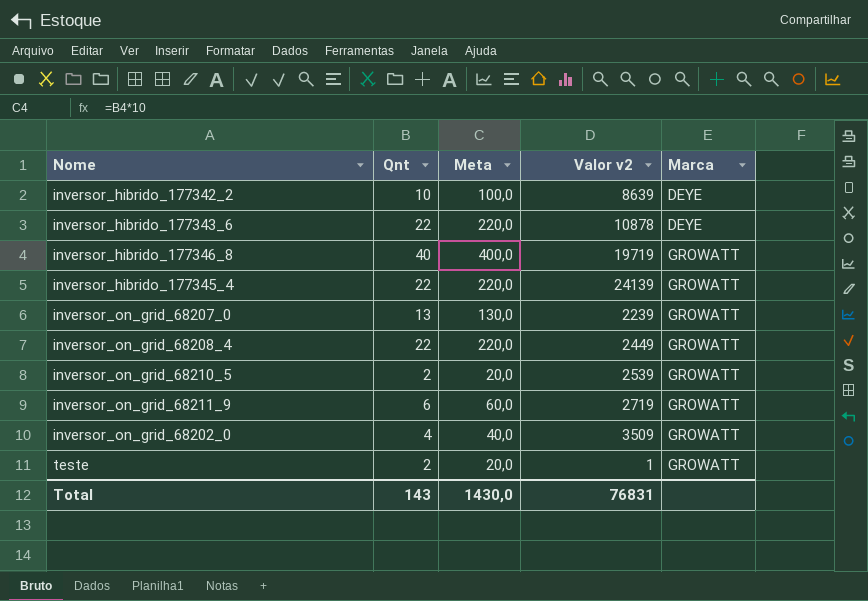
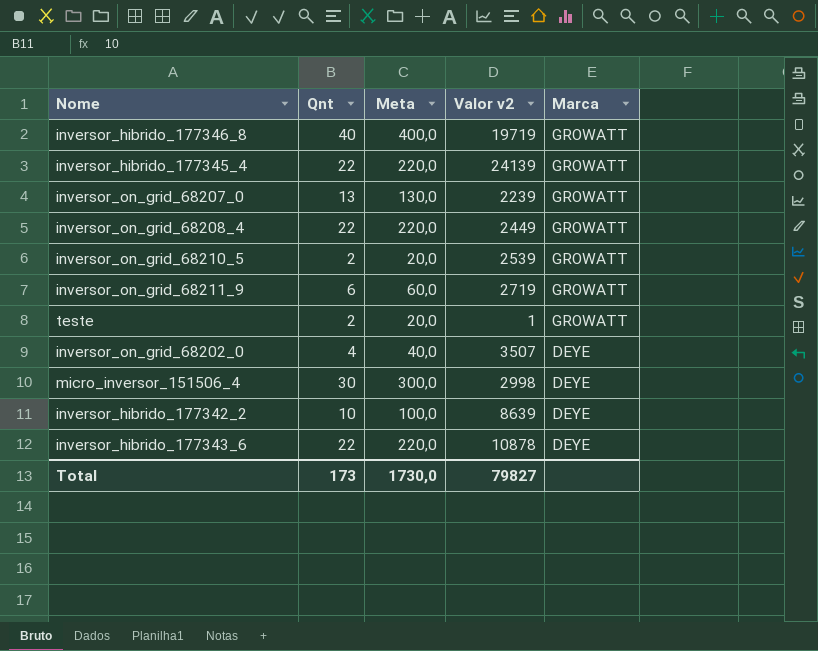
row order: Marca ascending -> Marca descending
inversor_on_grid_68202_0 | Valor v2: 3509 -> 3507
inversor_on_grid_68202_0 | Marca: GROWATT -> DEYE
row micro_inversor_151506_4: none -> 30 | 300,0 | 2998 | DEYE
Total | Qnt: 143 -> 173
Total | Meta: 1430,0 -> 1730,0
Total | Valor v2: 76831 -> 79827

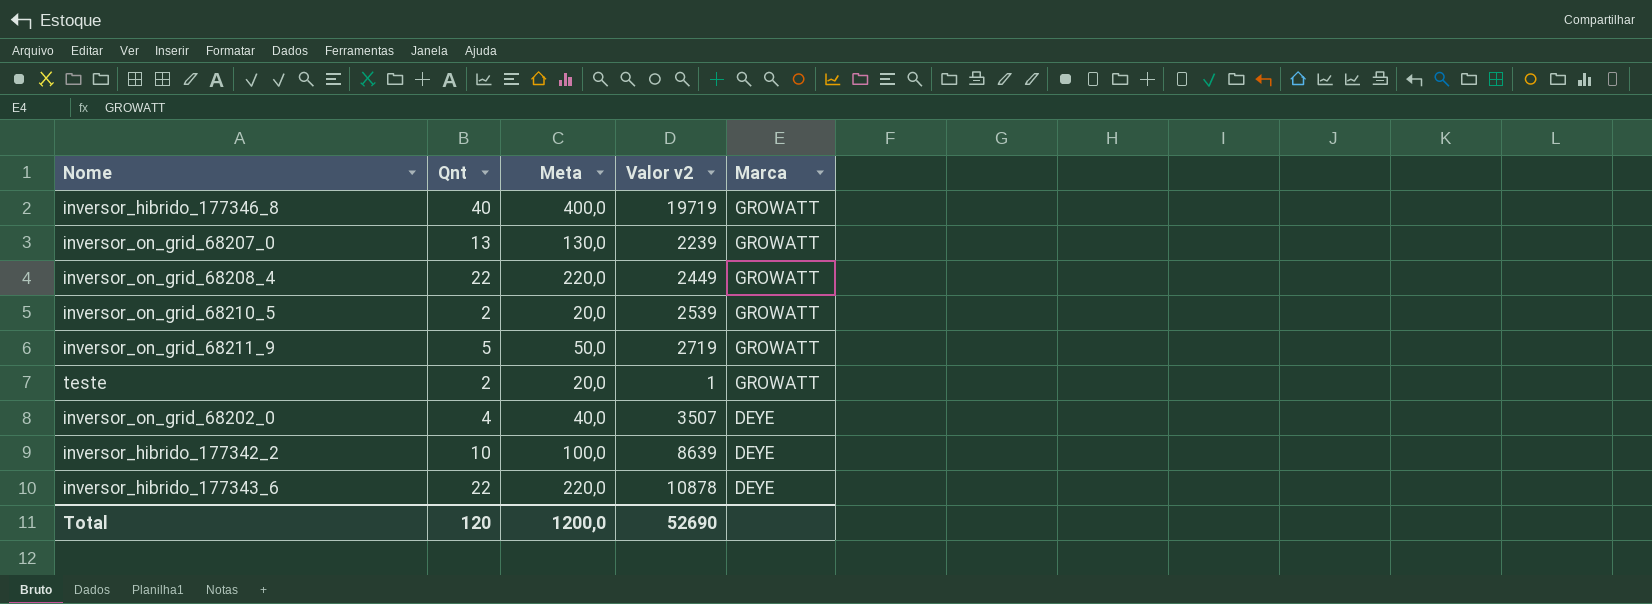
row inversor_hibrido_177345_4: 22 | 220,0 | 24139 | GROWATT -> none
row micro_inversor_151506_4: 30 | 300,0 | 2998 | DEYE -> none
inversor_on_grid_68211_9 | Qnt: 6 -> 5
inversor_on_grid_68211_9 | Meta: 60,0 -> 50,0
Total | Qnt: 173 -> 120
Total | Meta: 1730,0 -> 1200,0
Total | Valor v2: 79827 -> 52690

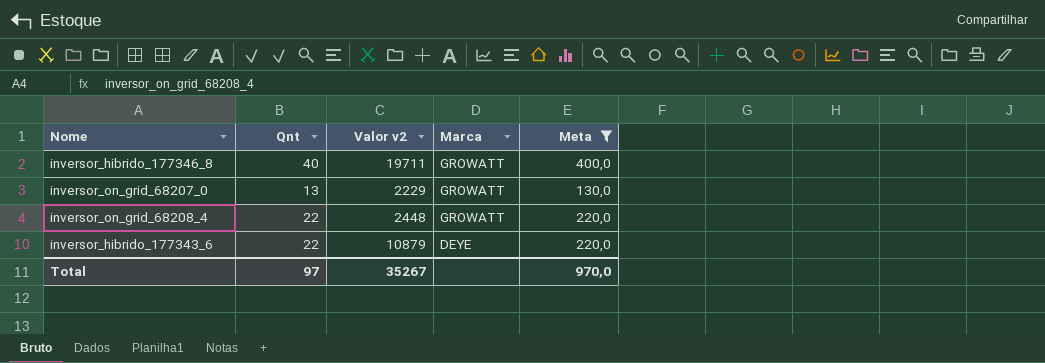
filter: none -> Meta >= 130,0
column Meta | position: 3 -> 5
inversor_hibrido_177346_8 | Valor v2: 19719 -> 19711
inversor_on_grid_68207_0 | Valor v2: 2239 -> 2229
inversor_on_grid_68208_4 | Valor v2: 2449 -> 2448
inversor_hibrido_177343_6 | Valor v2: 10878 -> 10879
Total | Qnt: 120 -> 97
Total | Valor v2: 52690 -> 35267
Total | Meta: 1200,0 -> 970,0

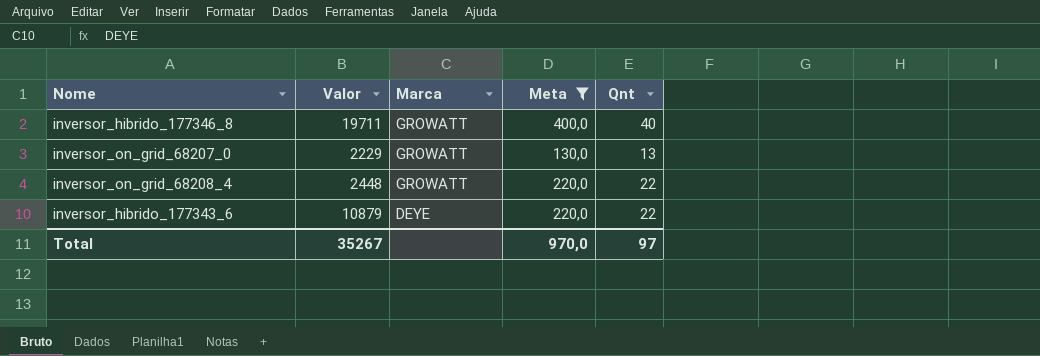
column name: Valor v2 -> Valor
column Qnt | position: 2 -> 5

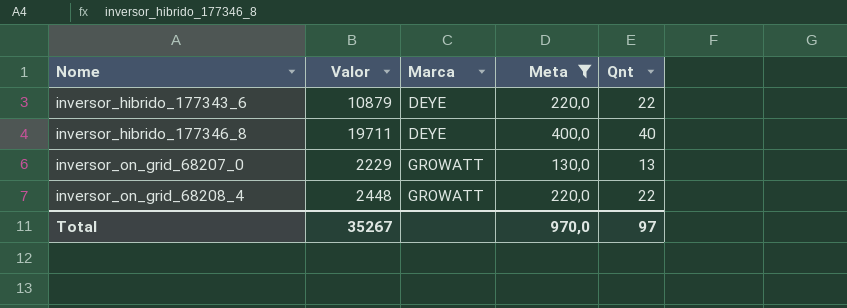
row order: Marca descending -> Nome ascending
inversor_hibrido_177346_8 | Marca: GROWATT -> DEYE

